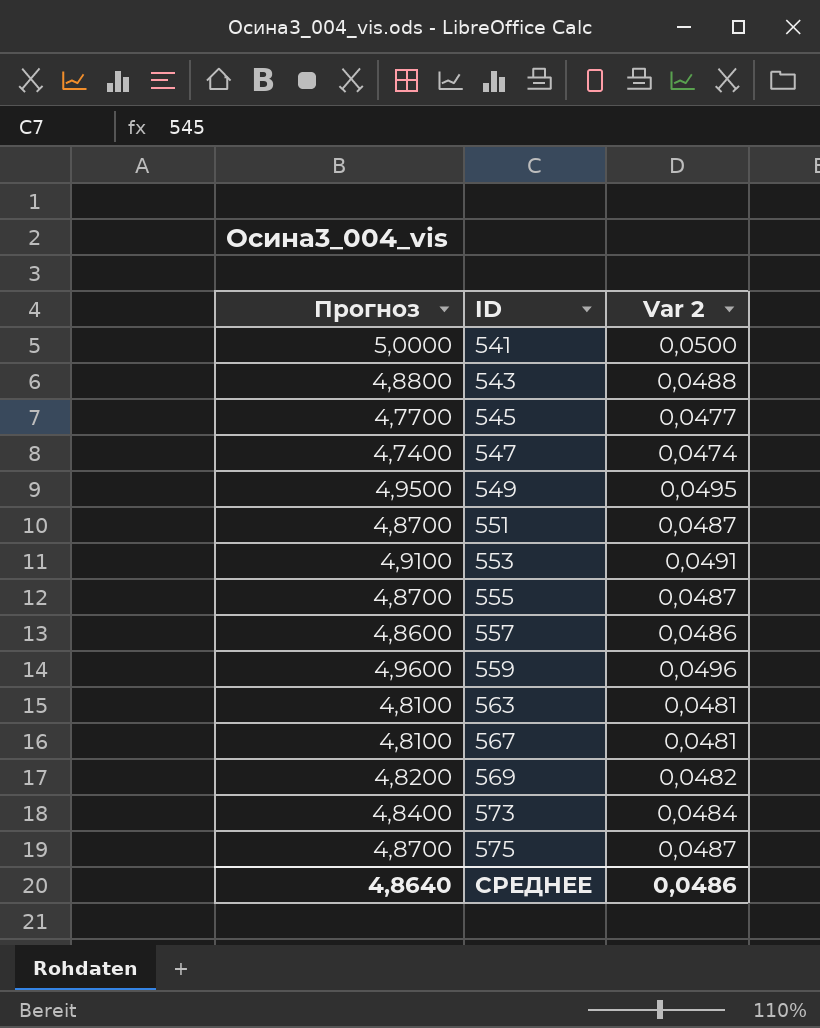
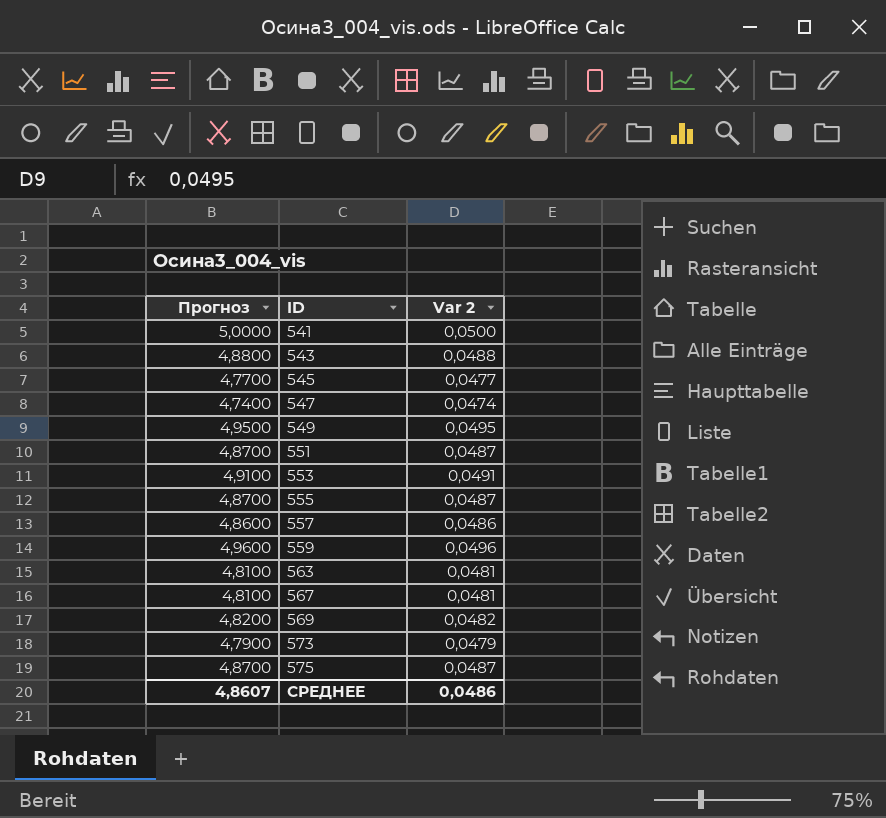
573 | Прогноз: 4,8400 -> 4,7900
573 | Var 2: 0,0484 -> 0,0479
СРЕДНЕЕ | Прогноз: 4,8640 -> 4,8607

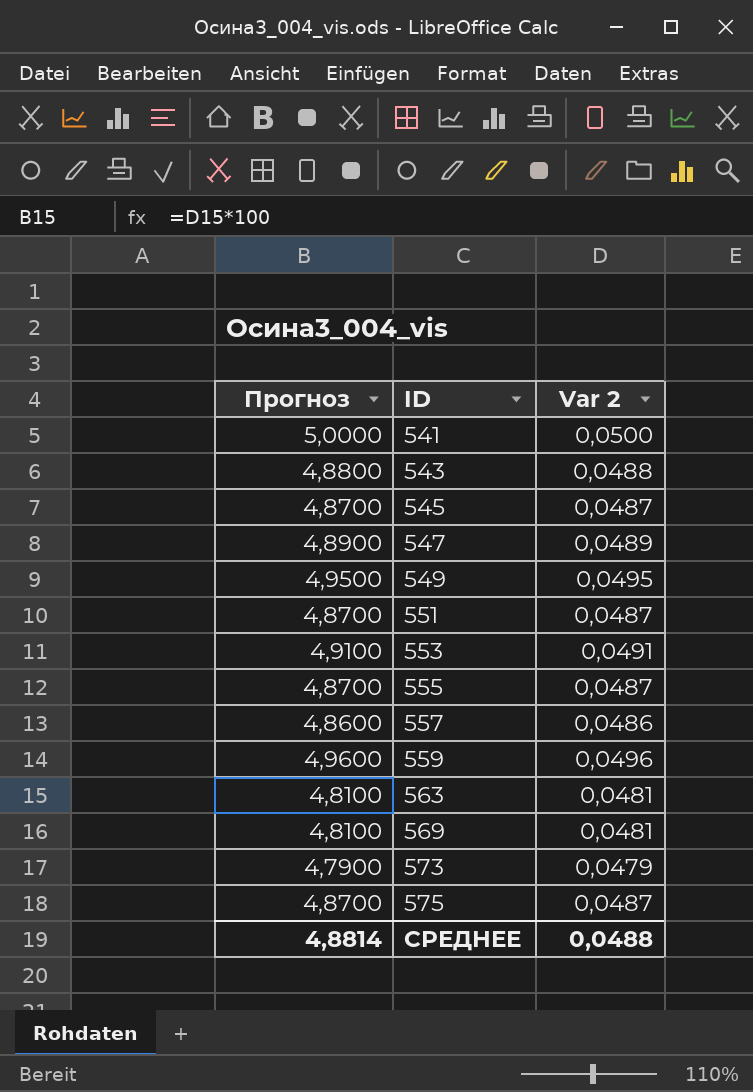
row 567: 4,8100 | 0,0481 -> none
545 | Прогноз: 4,7700 -> 4,8700
545 | Var 2: 0,0477 -> 0,0487
547 | Прогноз: 4,7400 -> 4,8900
547 | Var 2: 0,0474 -> 0,0489
569 | Прогноз: 4,8200 -> 4,8100
569 | Var 2: 0,0482 -> 0,0481
СРЕДНЕЕ | Прогноз: 4,8607 -> 4,8814
СРЕДНЕЕ | Var 2: 0,0486 -> 0,0488

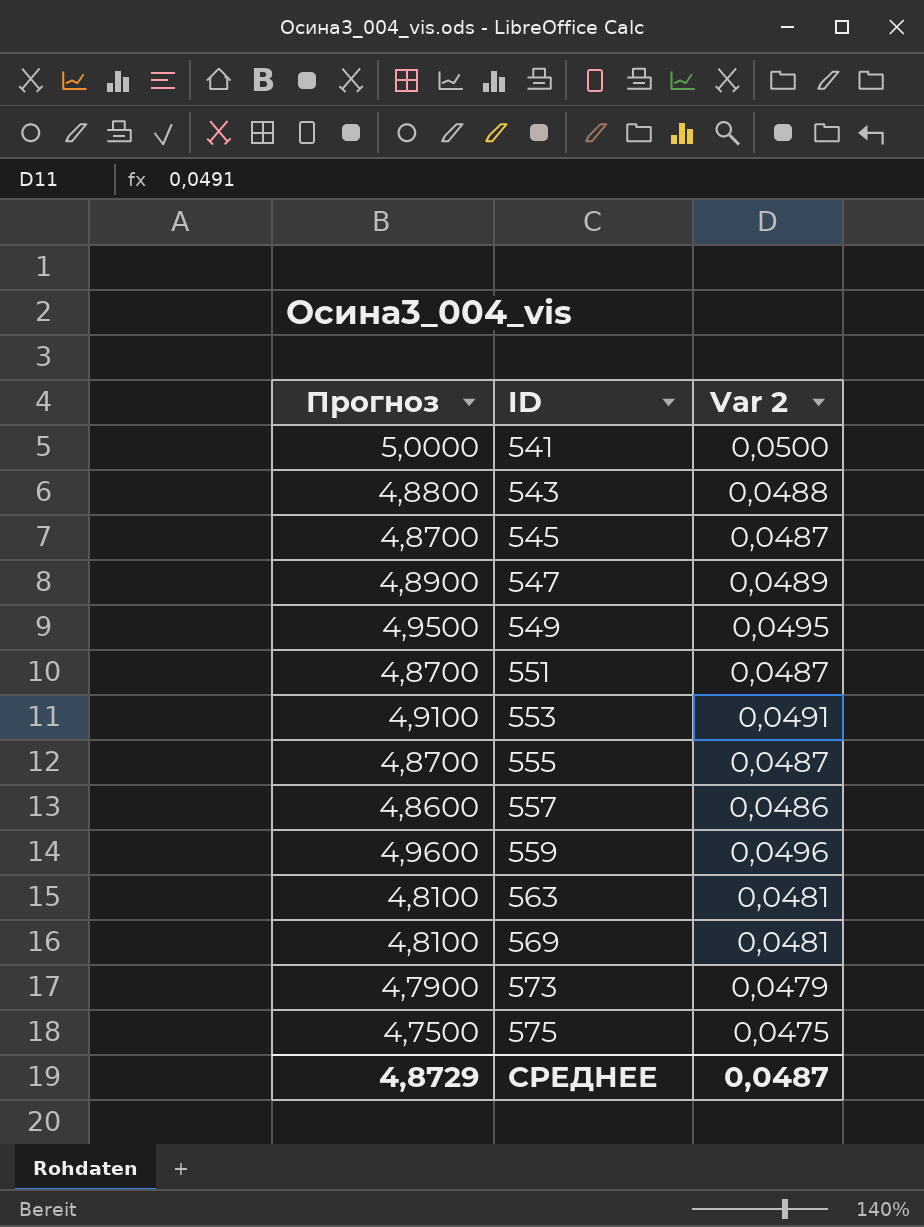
575 | Прогноз: 4,8700 -> 4,7500
575 | Var 2: 0,0487 -> 0,0475
СРЕДНЕЕ | Прогноз: 4,8814 -> 4,8729
СРЕДНЕЕ | Var 2: 0,0488 -> 0,0487

